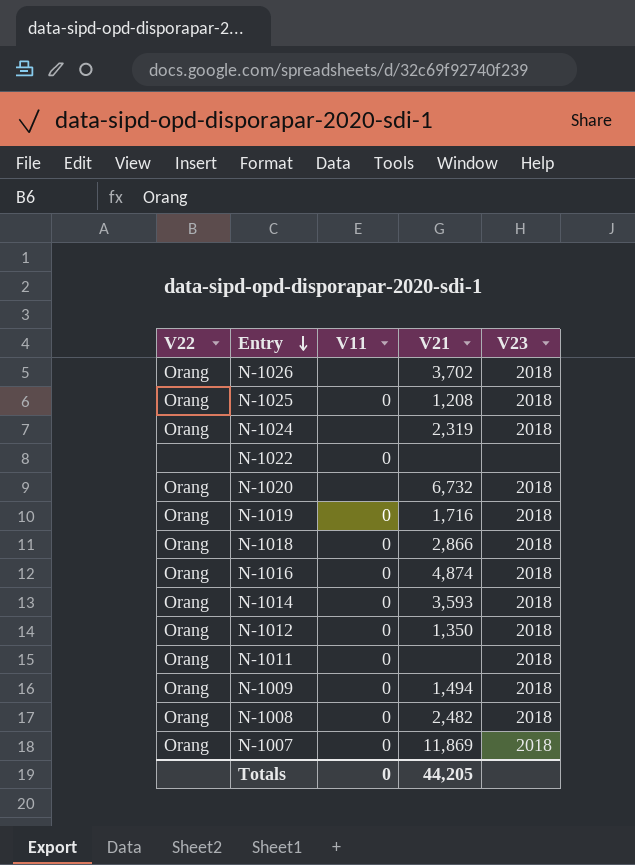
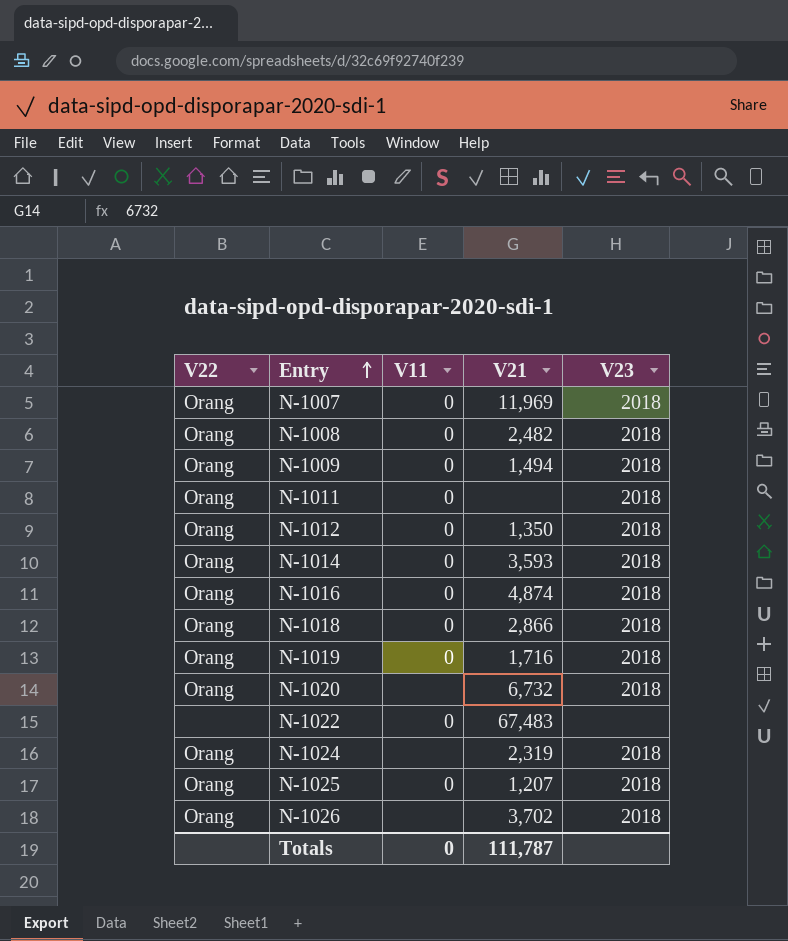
row order: Entry descending -> Entry ascending
N-1007 | V21: 11,869 -> 11,969
N-1022 | V21: none -> 67,483
N-1025 | V21: 1,208 -> 1,207
Totals | V21: 44,205 -> 111,787

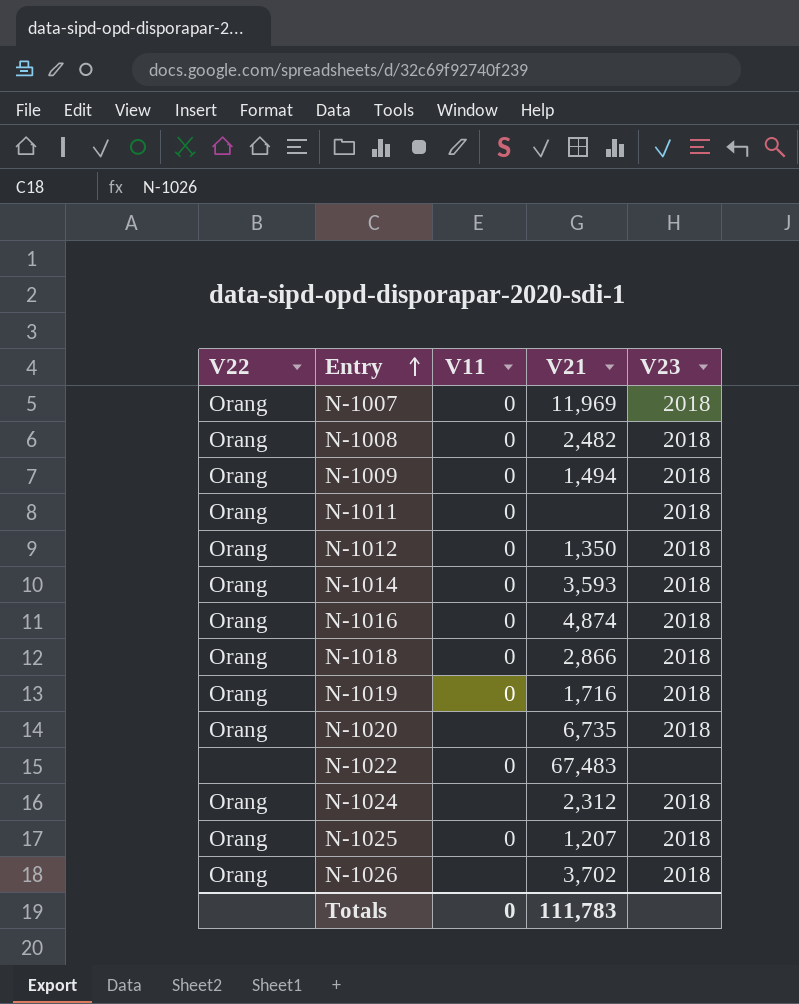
N-1020 | V21: 6,732 -> 6,735
N-1024 | V21: 2,319 -> 2,312
Totals | V21: 111,787 -> 111,783

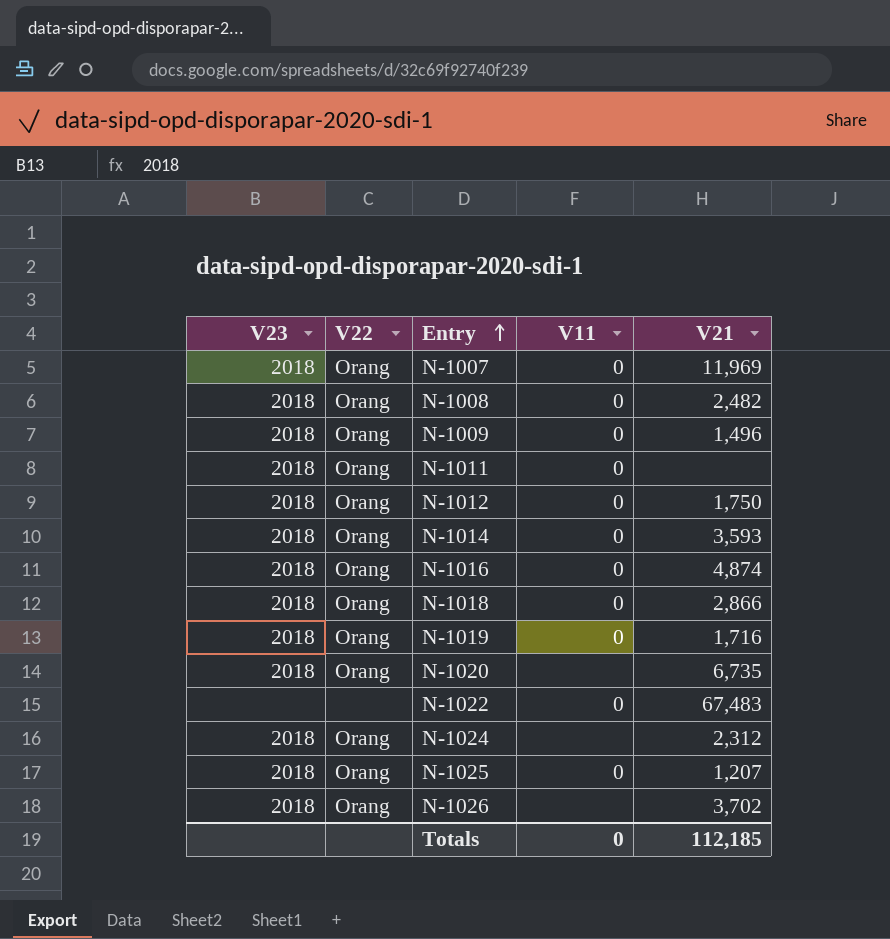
column V23 | position: 5 -> 1
N-1009 | V21: 1,494 -> 1,496
N-1012 | V21: 1,350 -> 1,750
Totals | V21: 111,783 -> 112,185

